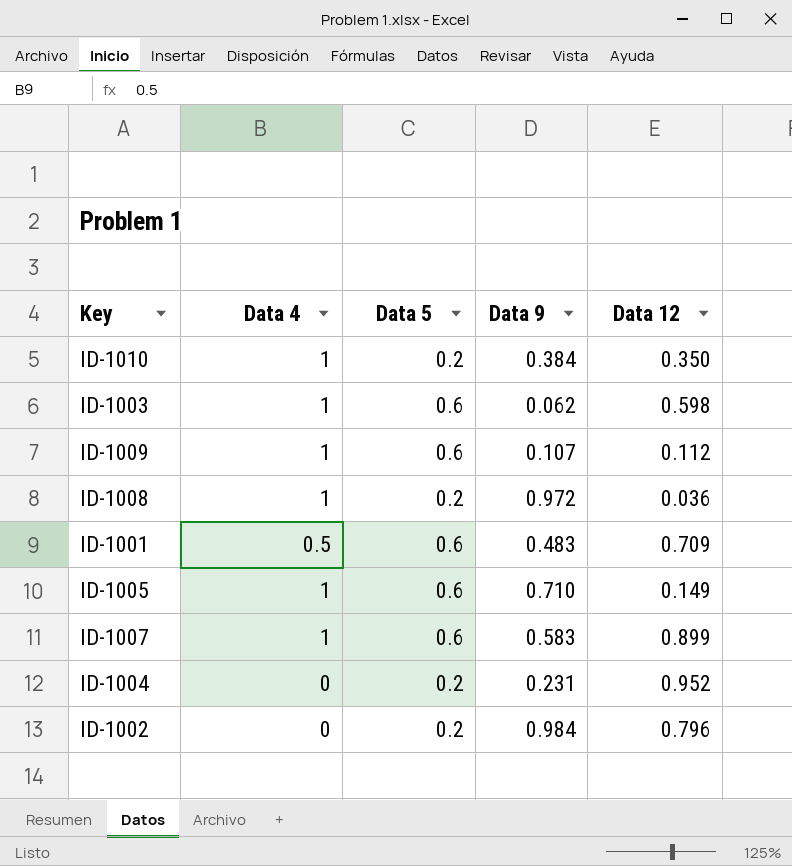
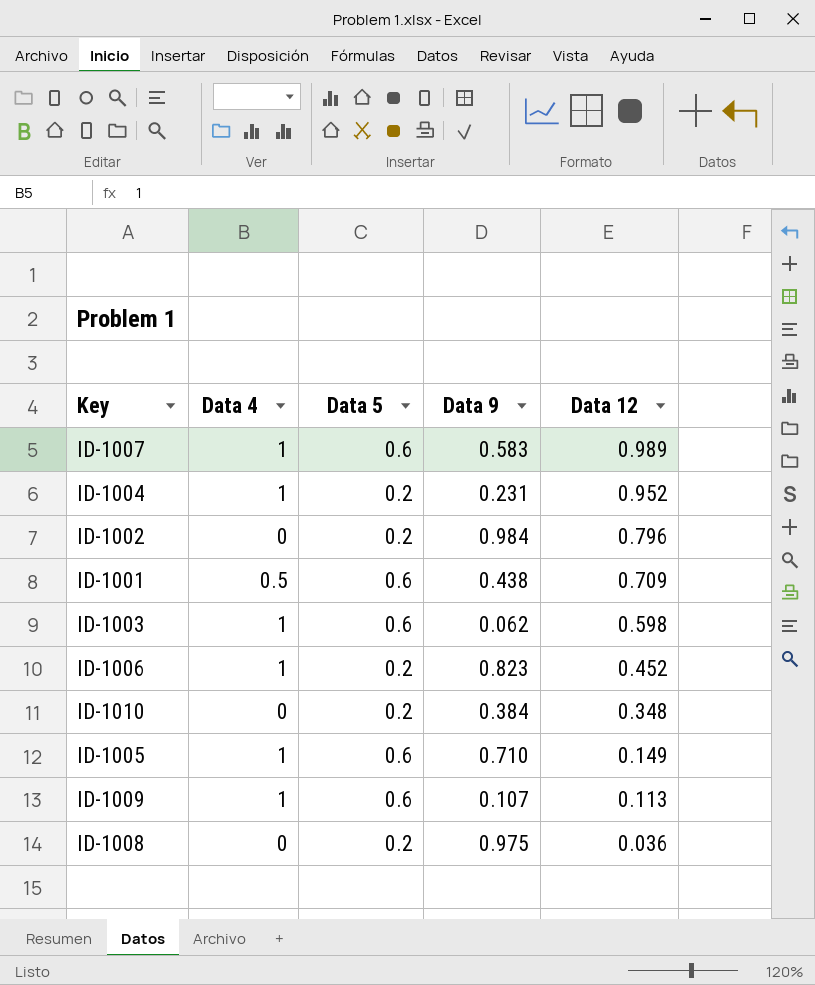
row order: none -> Data 12 descending
ID-1007 | Data 12: 0.899 -> 0.989
ID-1004 | Data 4: 0 -> 1
ID-1001 | Data 9: 0.483 -> 0.438
row ID-1006: none -> 1 | 0.2 | 0.823 | 0.452
ID-1010 | Data 4: 1 -> 0
ID-1010 | Data 12: 0.350 -> 0.348
ID-1009 | Data 12: 0.112 -> 0.113
ID-1008 | Data 4: 1 -> 0
ID-1008 | Data 9: 0.972 -> 0.975

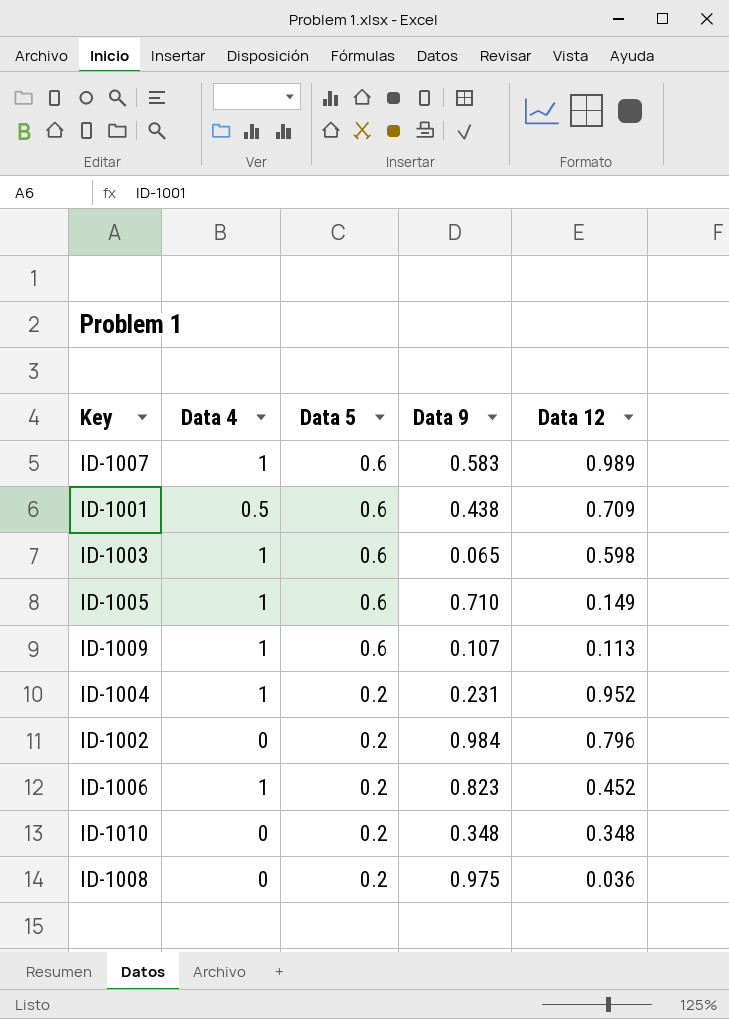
row order: Data 12 descending -> Data 5 descending
ID-1003 | Data 9: 0.062 -> 0.065
ID-1010 | Data 9: 0.384 -> 0.348

